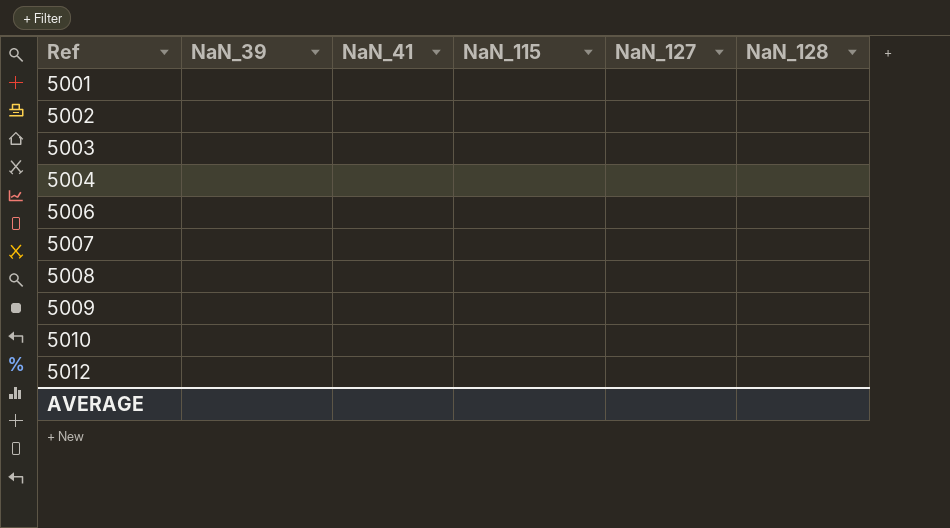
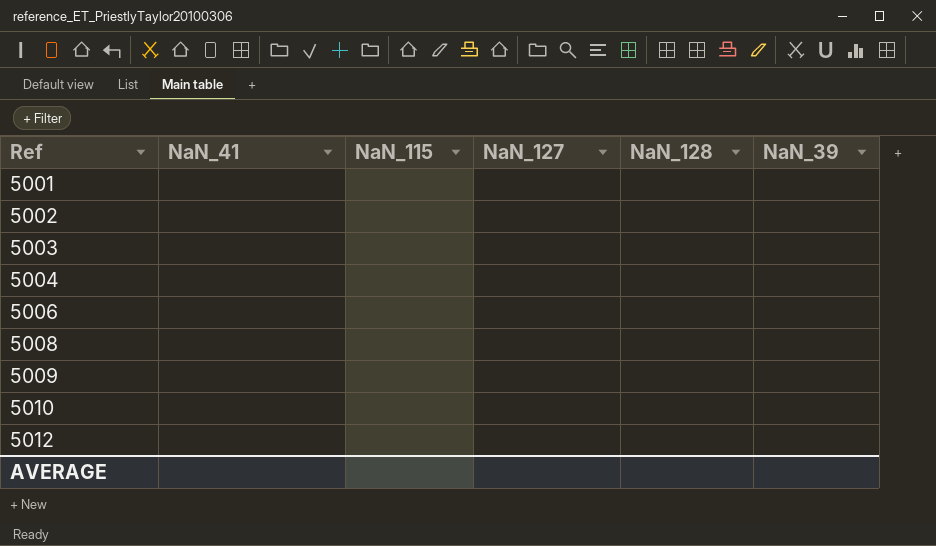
column NaN_39 | position: 2 -> 6
row 5007: none | none | none | none | none -> none

